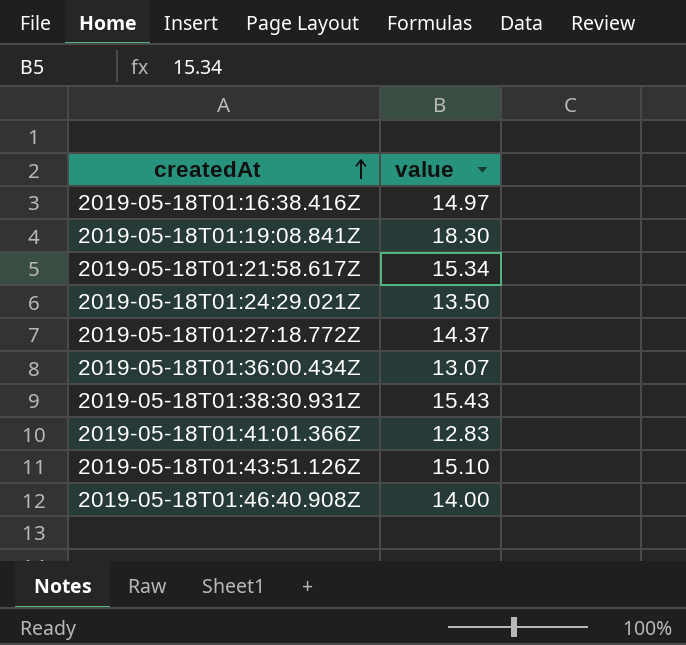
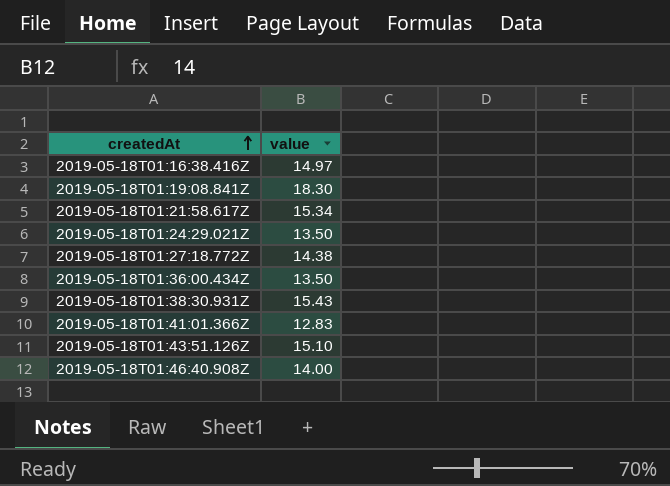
2019-05-18T01:27:18.772Z | value: 14.37 -> 14.38
2019-05-18T01:36:00.434Z | value: 13.07 -> 13.50

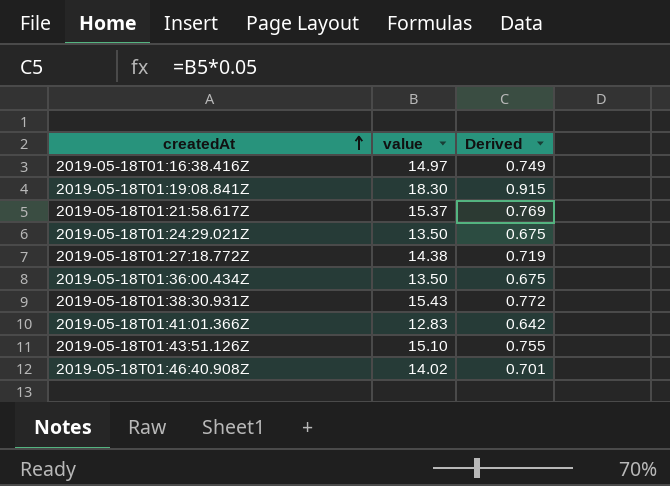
column Derived | formula: none -> [value] * 0.05
2019-05-18T01:21:58.617Z | value: 15.34 -> 15.37
2019-05-18T01:46:40.908Z | value: 14.00 -> 14.02

